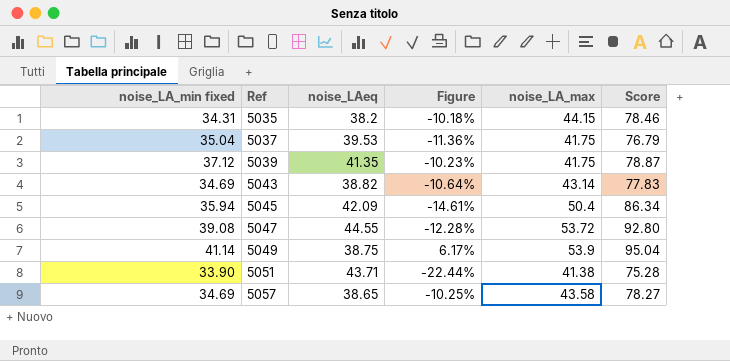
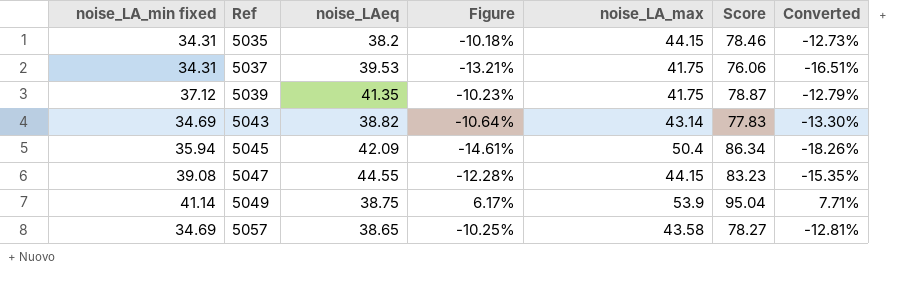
column Converted | formula: none -> [Figure] * 1.25
row 5051: 33.90 | 43.71 | -22.44% | 41.38 | 75.28 -> none
5037 | noise_LA_min fixed: 35.04 -> 34.31
5037 | Figure: -11.36% -> -13.21%
5037 | Score: 76.79 -> 76.06
5047 | noise_LA_max: 53.72 -> 44.15
5047 | Score: 92.80 -> 83.23

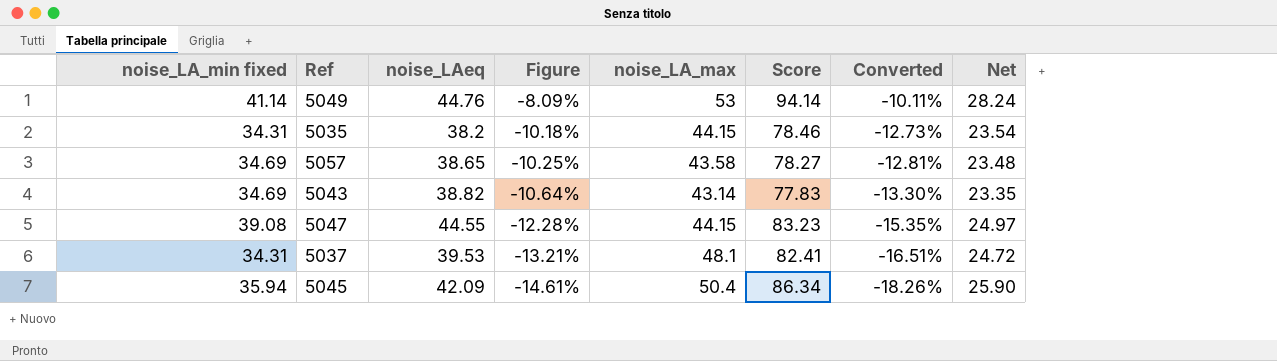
row order: Ref ascending -> Figure descending
column Net | formula: none -> [Score] * 0.3
row 5039: 37.12 | 41.35 | -10.23% | 41.75 | 78.87 | -12.79% -> none
5049 | noise_LAeq: 38.75 -> 44.76
5049 | Figure: 6.17% -> -8.09%
5049 | noise_LA_max: 53.9 -> 53
5049 | Score: 95.04 -> 94.14
5049 | Converted: 7.71% -> -10.11%
5037 | noise_LA_max: 41.75 -> 48.1
5037 | Score: 76.06 -> 82.41

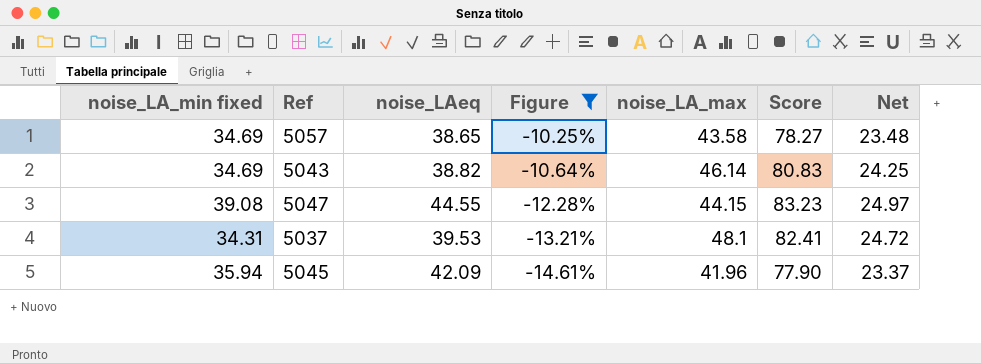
filter: none -> Figure <= -10.25%
column Converted | formula: [Figure] * 1.25 -> none
5043 | noise_LA_max: 43.14 -> 46.14
5043 | Score: 77.83 -> 80.83
5043 | Net: 23.35 -> 24.25
5045 | noise_LA_max: 50.4 -> 41.96
5045 | Score: 86.34 -> 77.90
5045 | Net: 25.90 -> 23.37

